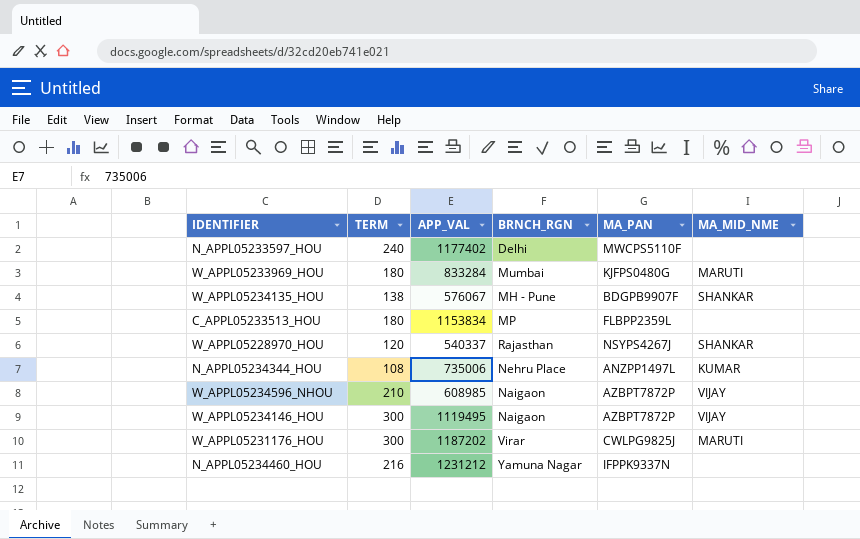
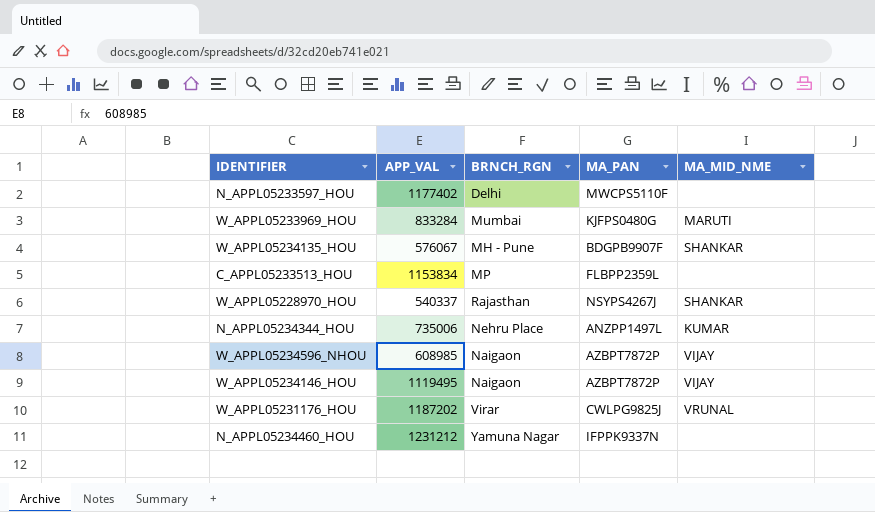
column TERM | position: 2 -> none
W_APPL05231176_HOU | MA_MID_NME: MARUTI -> VRUNAL

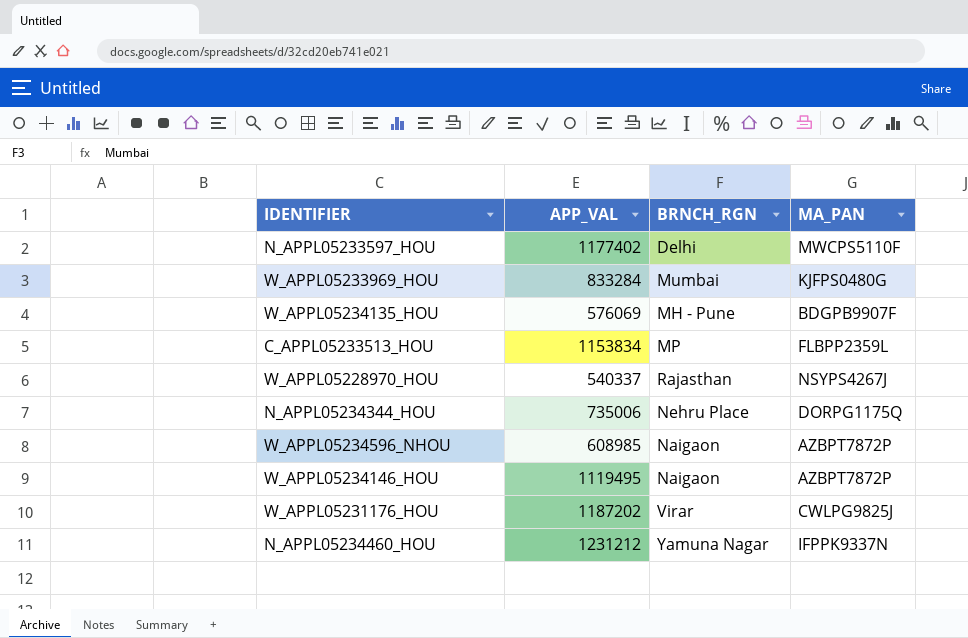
column MA_MID_NME | position: 5 -> none
W_APPL05234135_HOU | APP_VAL: 576067 -> 576069
N_APPL05234344_HOU | MA_PAN: ANZPP1497L -> DORPG1175Q

